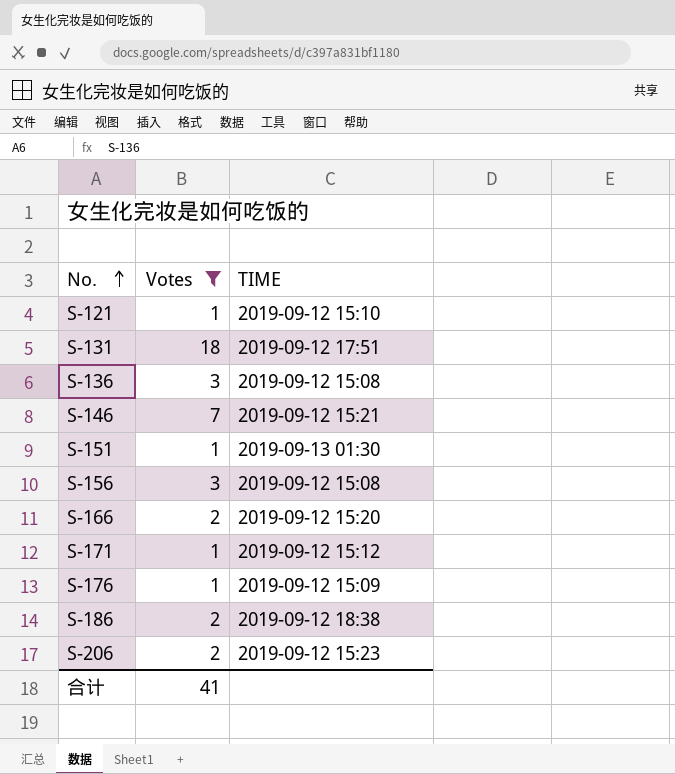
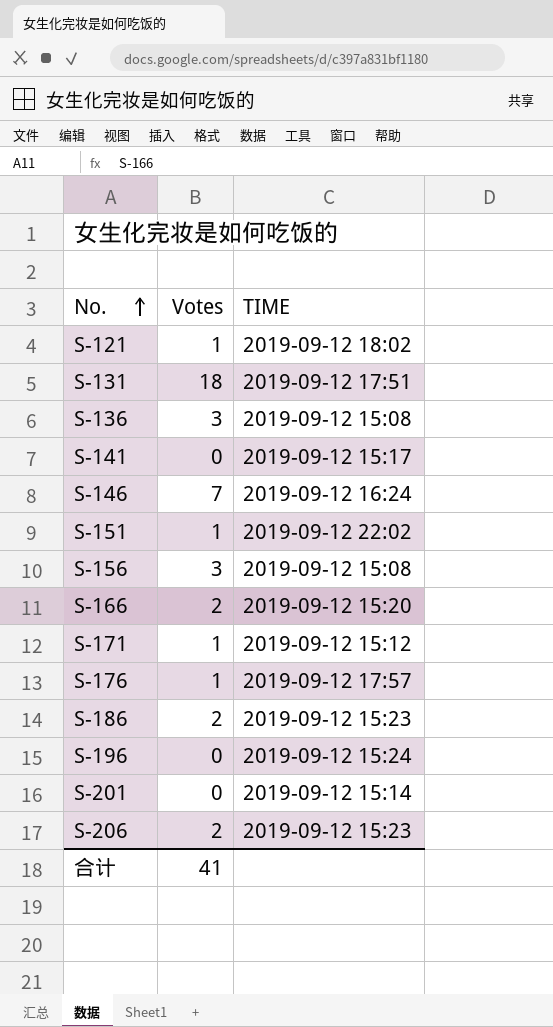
filter: Votes != 0 -> none
S-121 | TIME: 2019-09-12 15:10 -> 2019-09-12 18:02
S-146 | TIME: 2019-09-12 15:21 -> 2019-09-12 16:24
S-151 | TIME: 2019-09-13 01:30 -> 2019-09-12 22:02
S-176 | TIME: 2019-09-12 15:09 -> 2019-09-12 17:57
S-186 | TIME: 2019-09-12 18:38 -> 2019-09-12 15:23

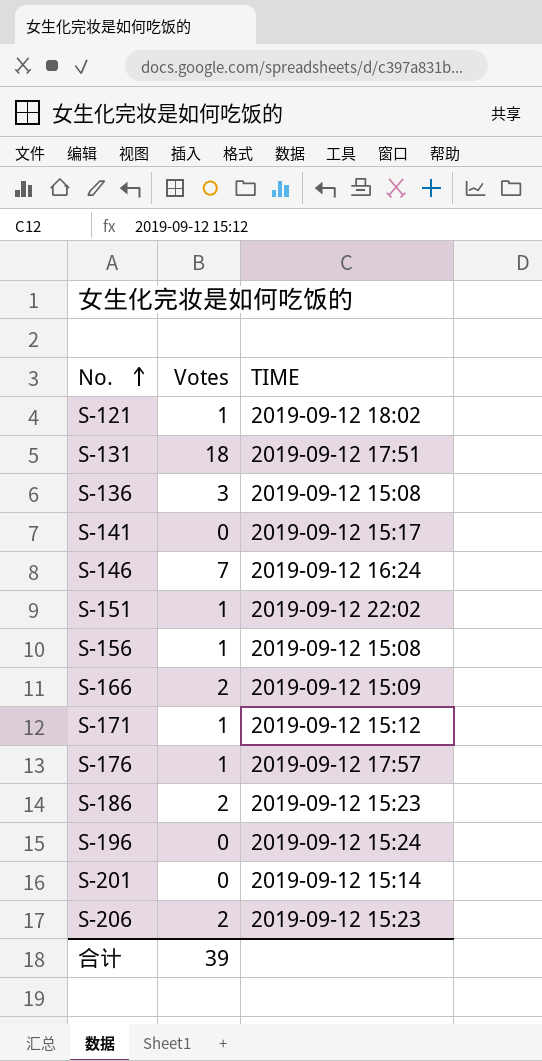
S-156 | Votes: 3 -> 1
S-166 | TIME: 2019-09-12 15:20 -> 2019-09-12 15:09
合计 | Votes: 41 -> 39

